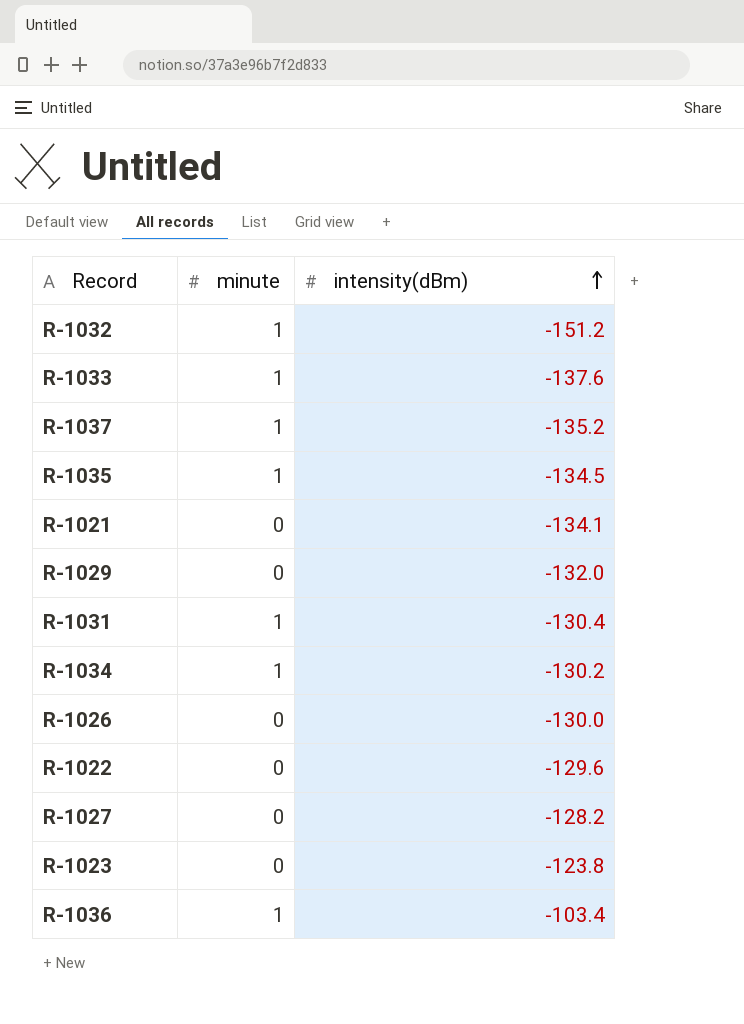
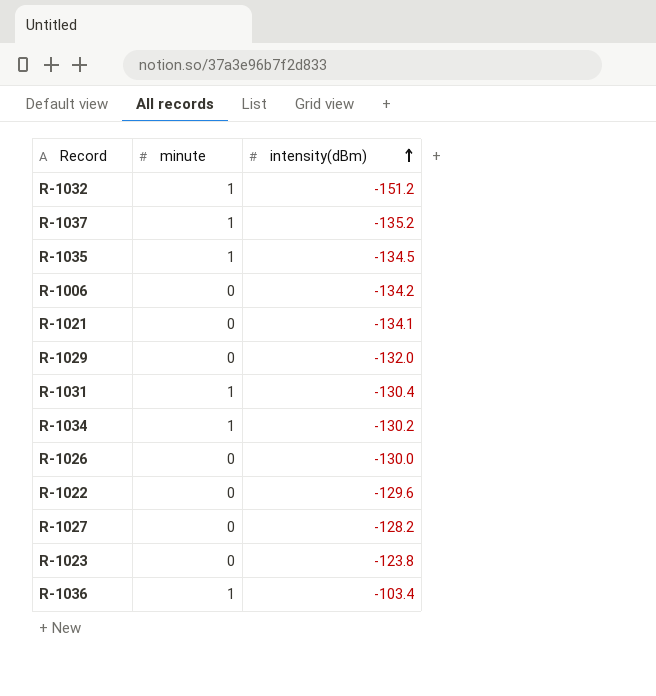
row R-1033: 1 | -137.6 -> none
row R-1006: none -> 0 | -134.2

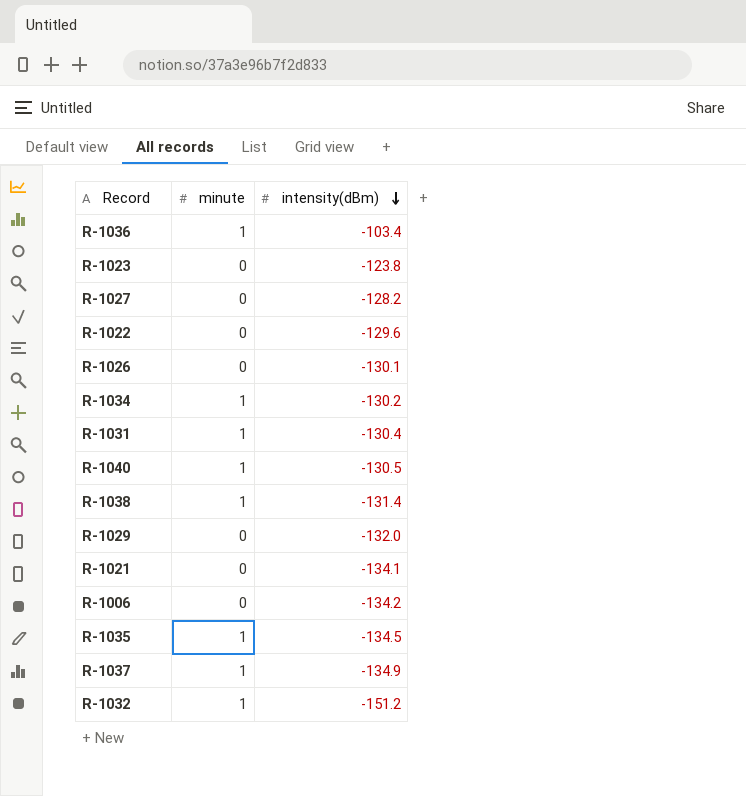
row order: intensity(dBm) ascending -> intensity(dBm) descending
R-1026 | intensity(dBm): -130.0 -> -130.1
row R-1040: none -> 1 | -130.5
row R-1038: none -> 1 | -131.4
R-1037 | intensity(dBm): -135.2 -> -134.9

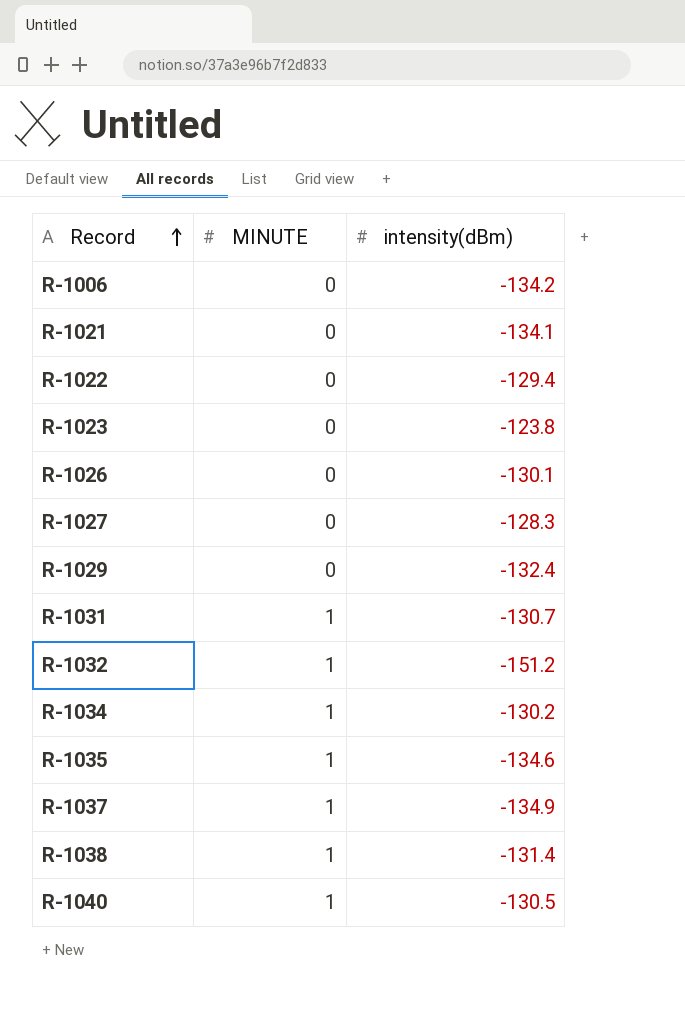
row order: intensity(dBm) descending -> Record ascending
column name: minute -> MINUTE
row R-1036: 1 | -103.4 -> none
R-1022 | intensity(dBm): -129.6 -> -129.4
R-1027 | intensity(dBm): -128.2 -> -128.3
R-1029 | intensity(dBm): -132.0 -> -132.4
R-1031 | intensity(dBm): -130.4 -> -130.7
R-1035 | intensity(dBm): -134.5 -> -134.6

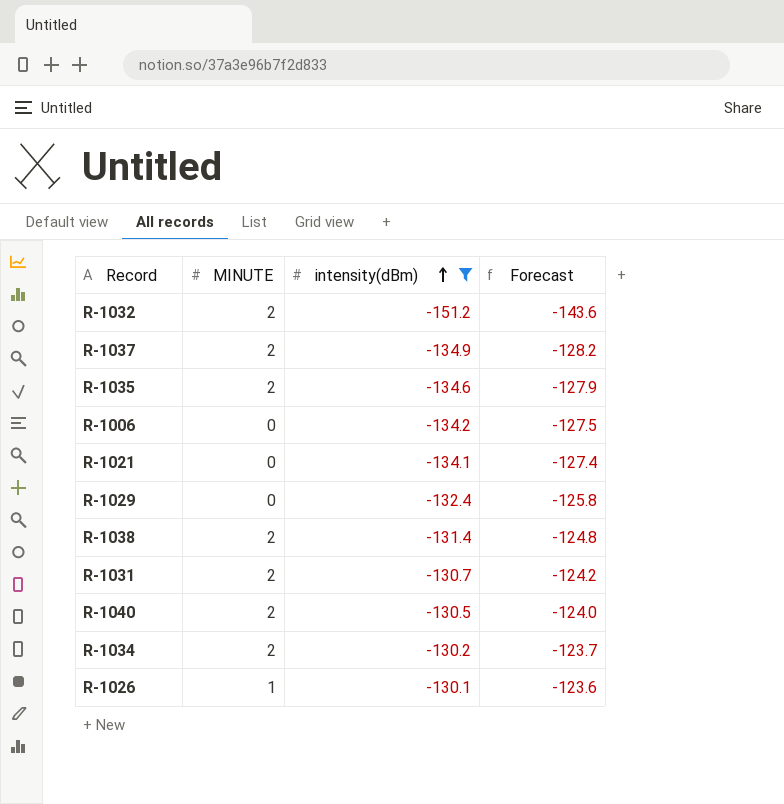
filter: none -> intensity(dBm) <= -130.1
row order: Record ascending -> intensity(dBm) ascending
column Forecast | formula: none -> [intensity(dBm)] * 0.95
R-1032 | MINUTE: 1 -> 2
R-1037 | MINUTE: 1 -> 2
R-1035 | MINUTE: 1 -> 2
R-1038 | MINUTE: 1 -> 2
R-1031 | MINUTE: 1 -> 2
R-1040 | MINUTE: 1 -> 2
R-1034 | MINUTE: 1 -> 2
R-1026 | MINUTE: 0 -> 1

